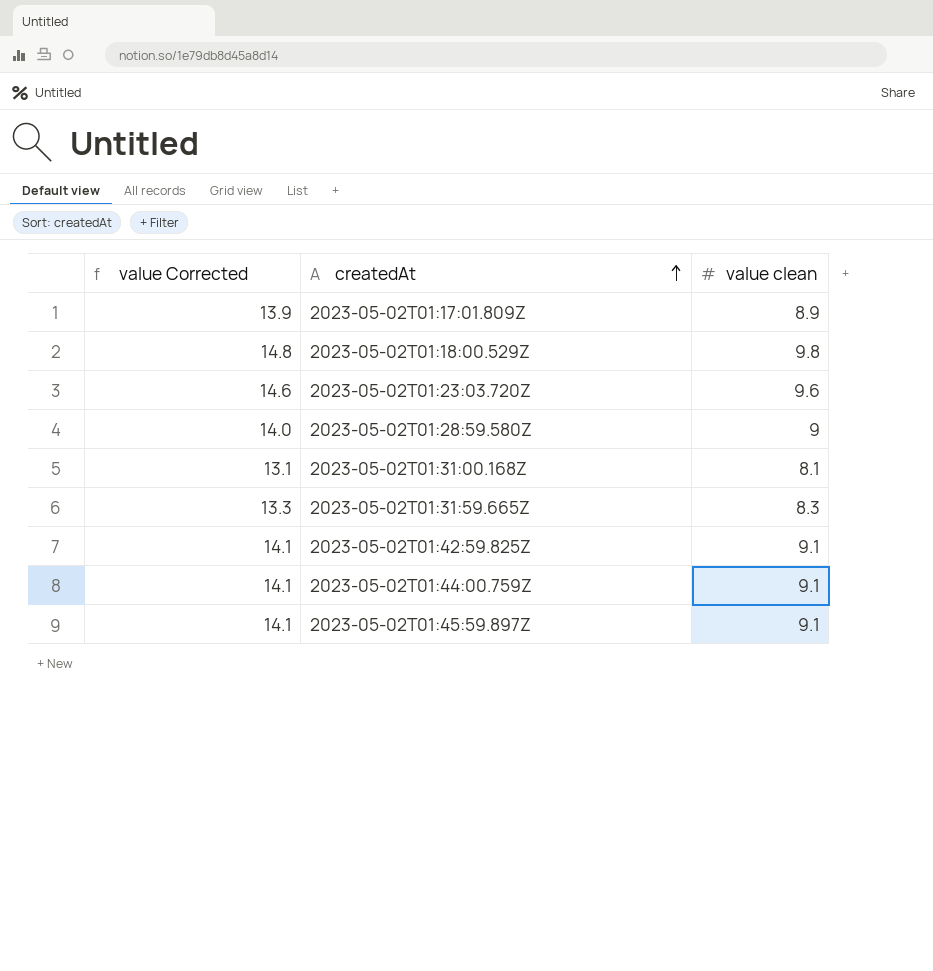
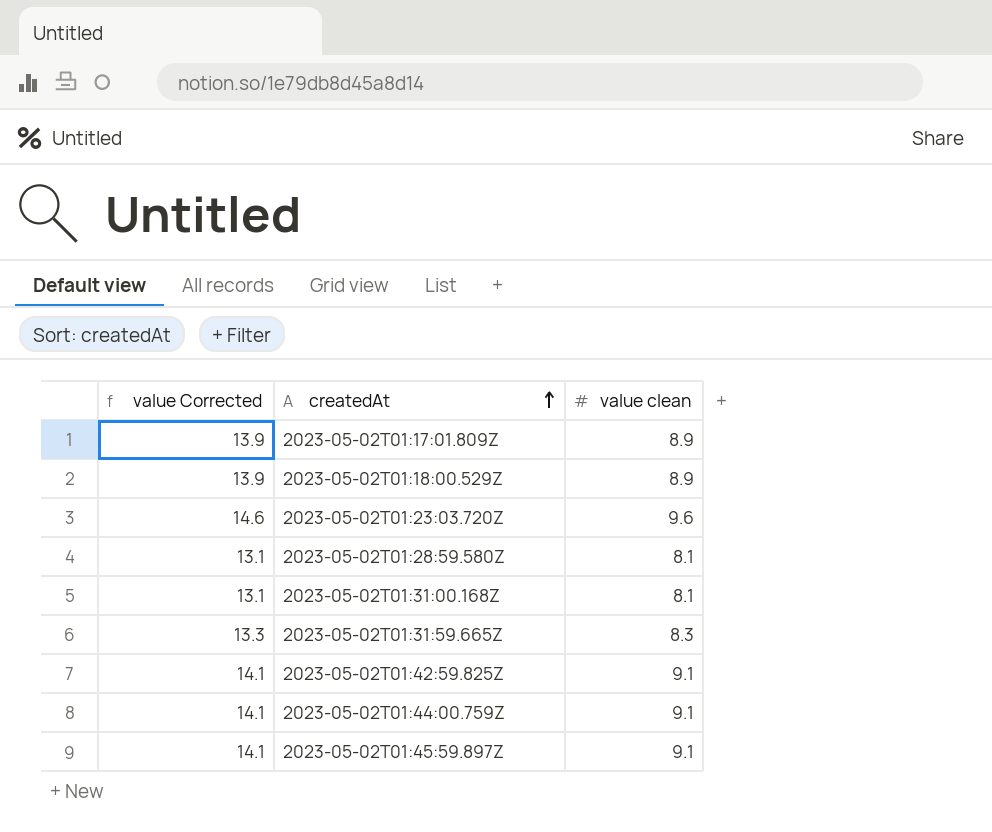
2023-05-02T01:18:00.529Z | value Corrected: 14.8 -> 13.9
2023-05-02T01:18:00.529Z | value clean: 9.8 -> 8.9
2023-05-02T01:28:59.580Z | value Corrected: 14.0 -> 13.1
2023-05-02T01:28:59.580Z | value clean: 9 -> 8.1

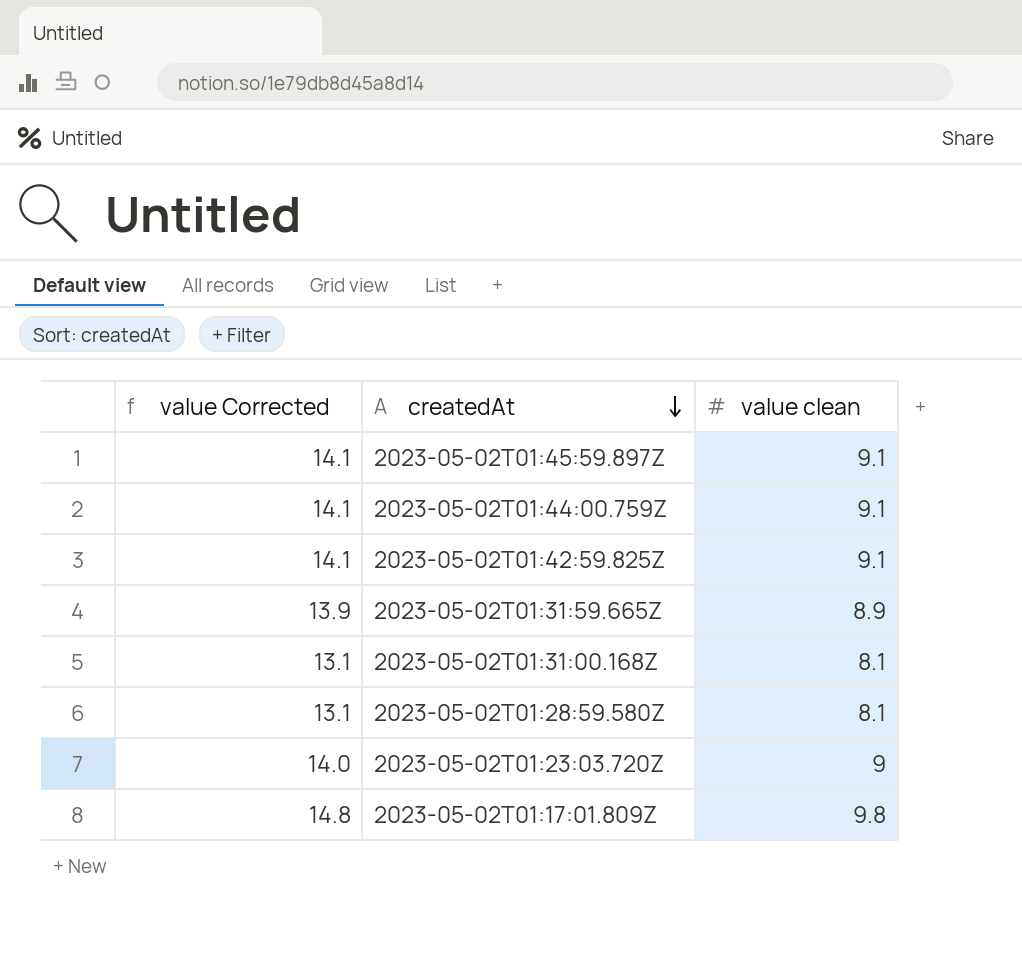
row order: createdAt ascending -> createdAt descending
row 2023-05-02T01:18:00.529Z: 13.9 | 8.9 -> none
2023-05-02T01:31:59.665Z | value Corrected: 13.3 -> 13.9
2023-05-02T01:31:59.665Z | value clean: 8.3 -> 8.9
2023-05-02T01:23:03.720Z | value Corrected: 14.6 -> 14.0
2023-05-02T01:23:03.720Z | value clean: 9.6 -> 9
2023-05-02T01:17:01.809Z | value Corrected: 13.9 -> 14.8
2023-05-02T01:17:01.809Z | value clean: 8.9 -> 9.8

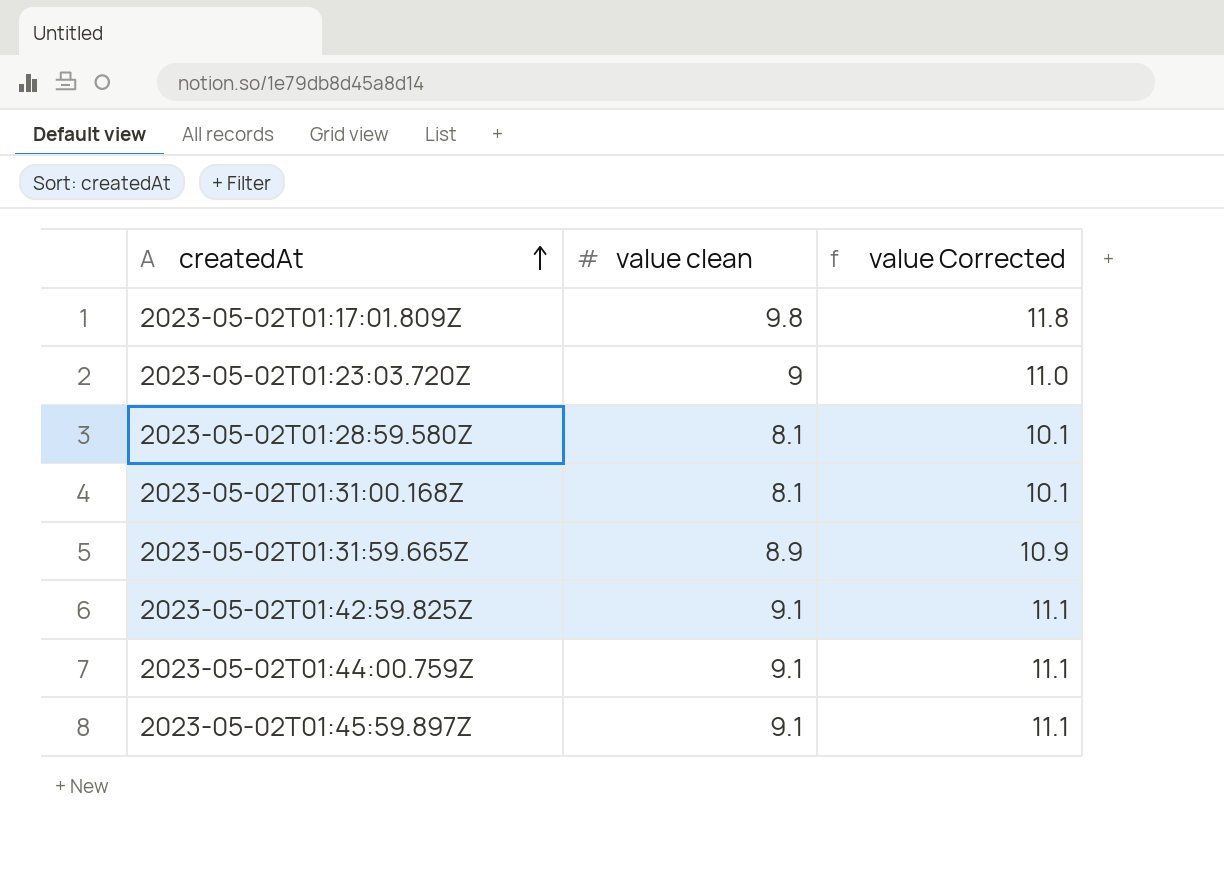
row order: createdAt descending -> createdAt ascending
column value Corrected | formula: [value clean] + 5 -> [value clean] + 2
column value Corrected | position: 1 -> 3

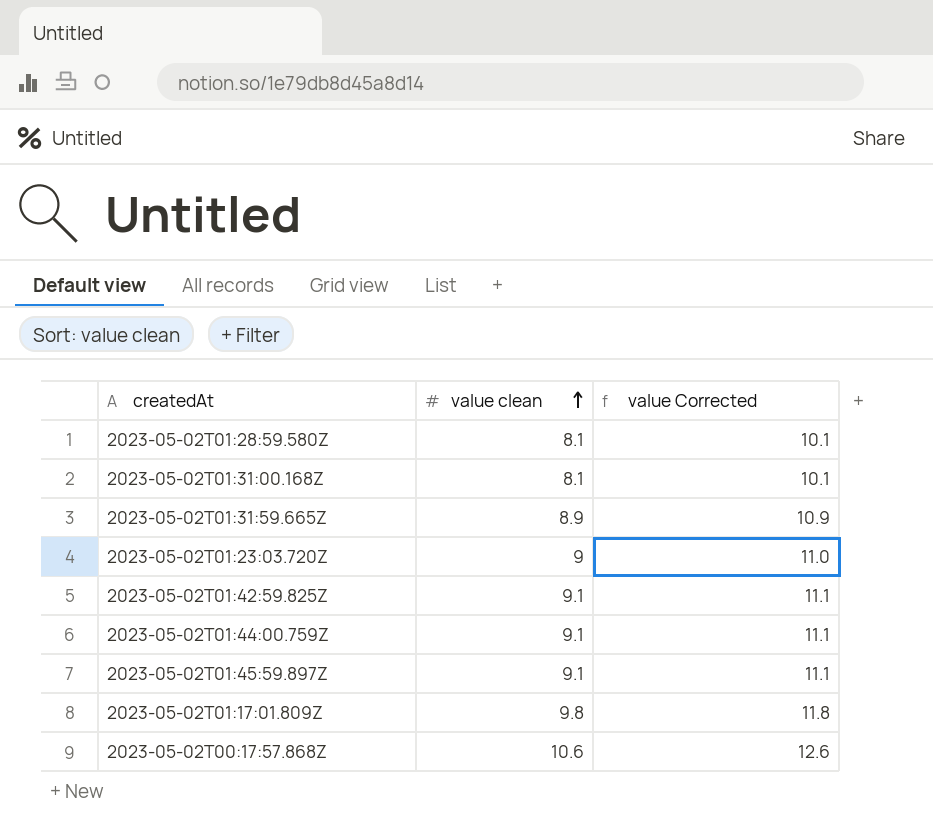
row order: createdAt ascending -> value clean ascending
row 2023-05-02T00:17:57.868Z: none -> 10.6 | 12.6

